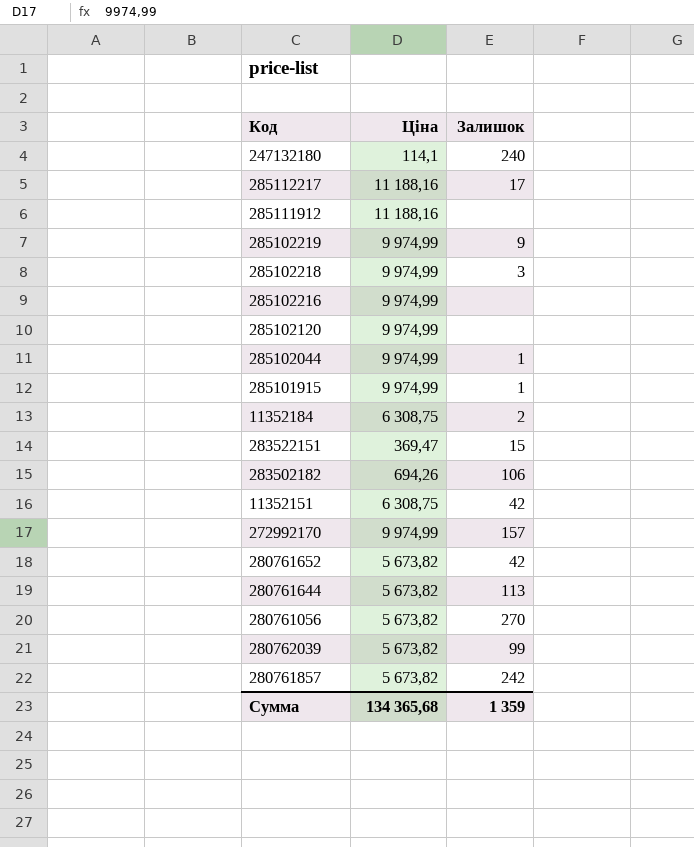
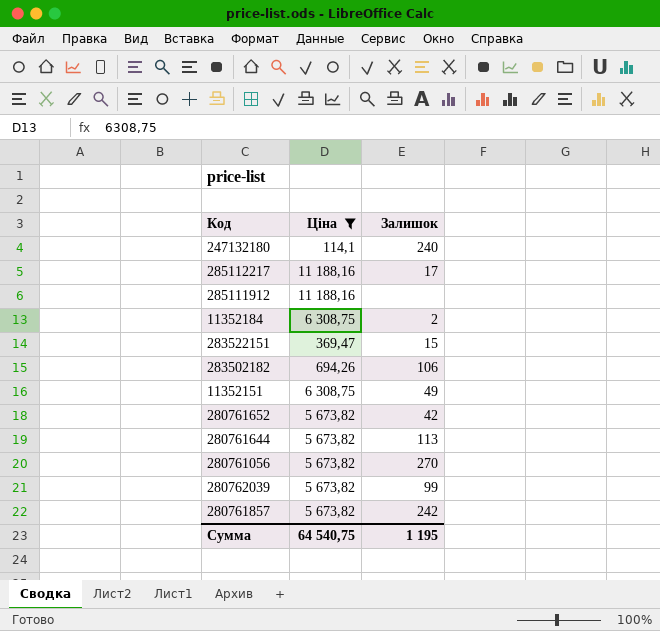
filter: none -> Ціна != 9 974,99
11352151 | Залишок: 42 -> 49
Сумма | Ціна: 134 365,68 -> 64 540,75
Сумма | Залишок: 1 359 -> 1 195

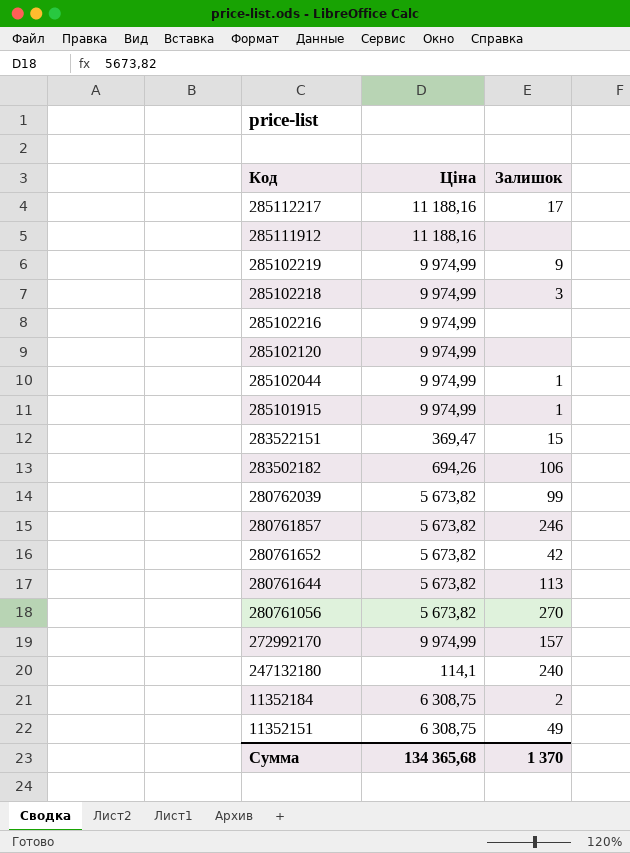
filter: Ціна != 9 974,99 -> none
row order: none -> Код descending
280761857 | Залишок: 242 -> 246
Сумма | Ціна: 64 540,75 -> 134 365,68
Сумма | Залишок: 1 195 -> 1 370

